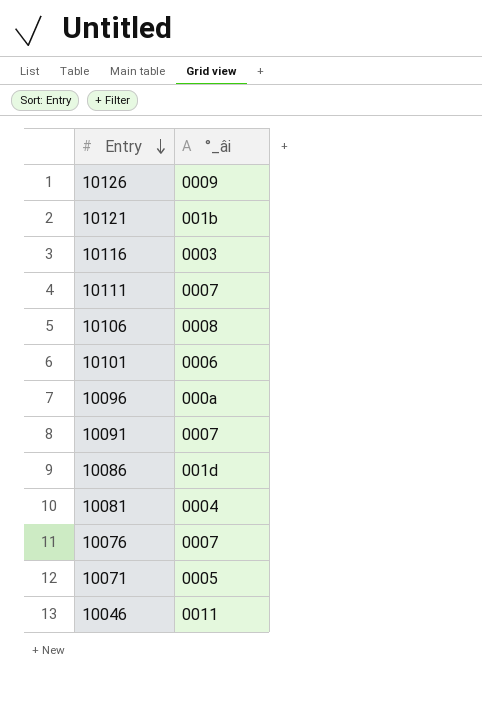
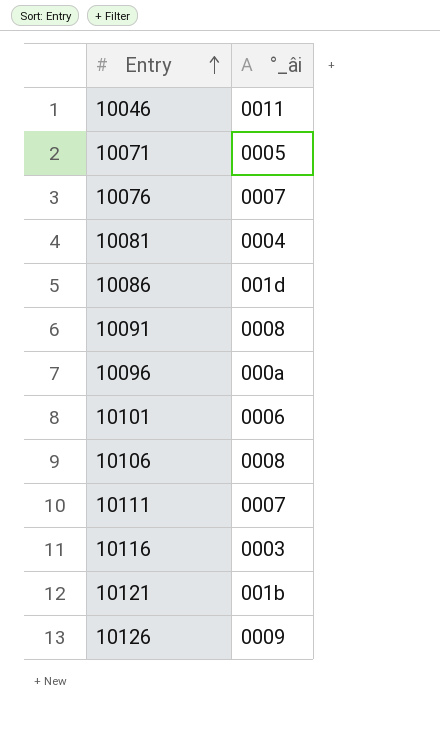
row order: Entry descending -> Entry ascending
10091 | °_âi: 0007 -> 0008

